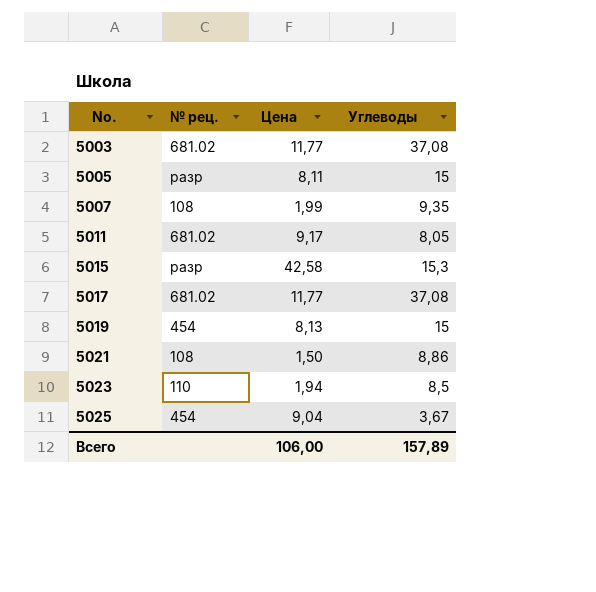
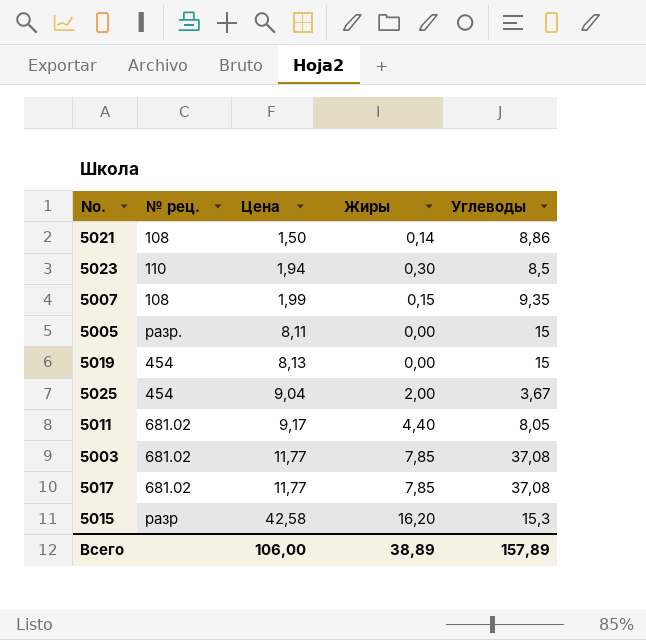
row order: No. ascending -> Цена ascending
column Жиры | position: none -> 4
5005 | № рец.: разр -> разр.

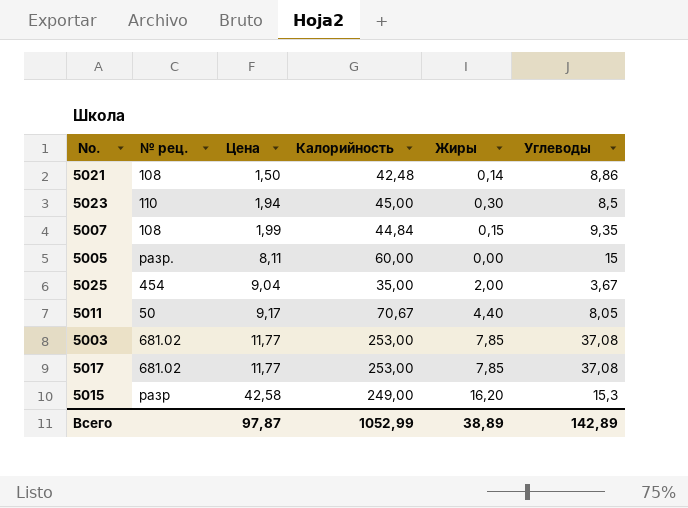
column Калорийность | position: none -> 4
row 5019: 454 | 8,13 | 0,00 | 15 -> none
5011 | № рец.: 681.02 -> 50
Всего | Цена: 106,00 -> 97,87
Всего | Углеводы: 157,89 -> 142,89

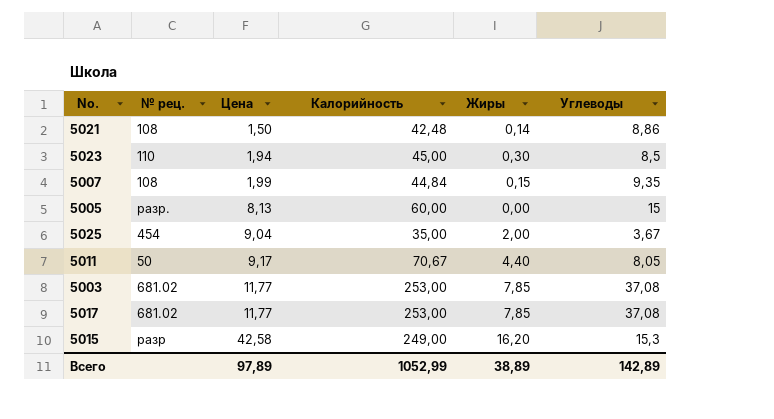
5005 | Цена: 8,11 -> 8,13
Всего | Цена: 97,87 -> 97,89

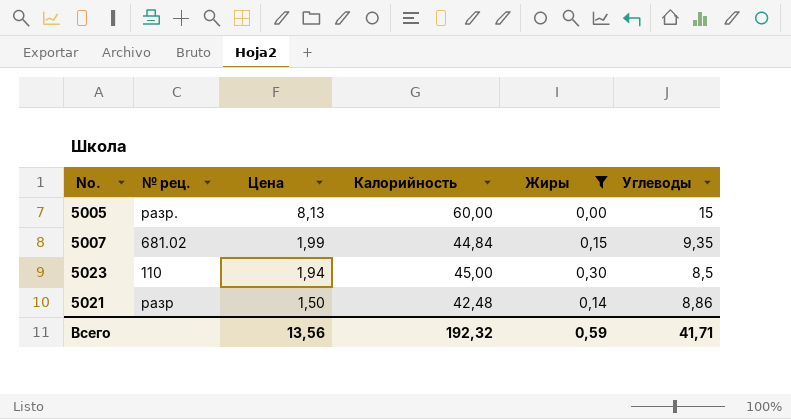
filter: none -> Жиры <= 0,30
row order: Цена ascending -> Цена descending
5007 | № рец.: 108 -> 681.02
5021 | № рец.: 108 -> разр
Всего | Цена: 97,89 -> 13,56
Всего | Калорийность: 1052,99 -> 192,32
Всего | Жиры: 38,89 -> 0,59
Всего | Углеводы: 142,89 -> 41,71

